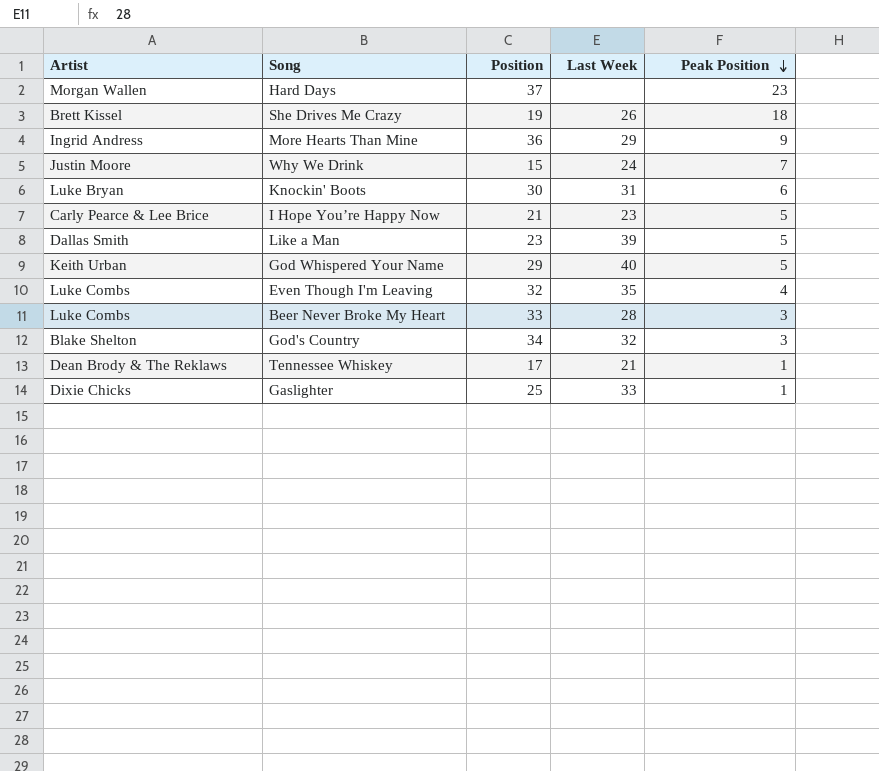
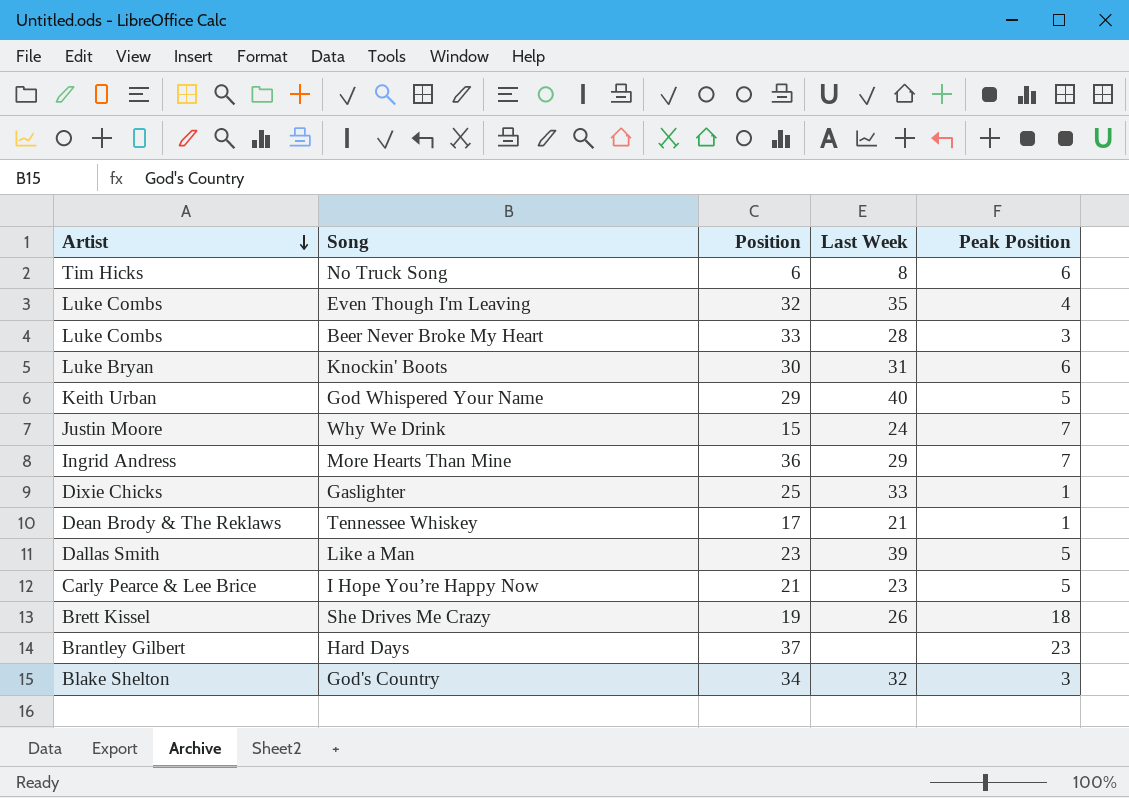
row order: Peak Position descending -> Artist descending
row No Truck Song: none -> Tim Hicks | 6 | 8 | 6
More Hearts Than Mine | Peak Position: 9 -> 7
Hard Days | Artist: Morgan Wallen -> Brantley Gilbert

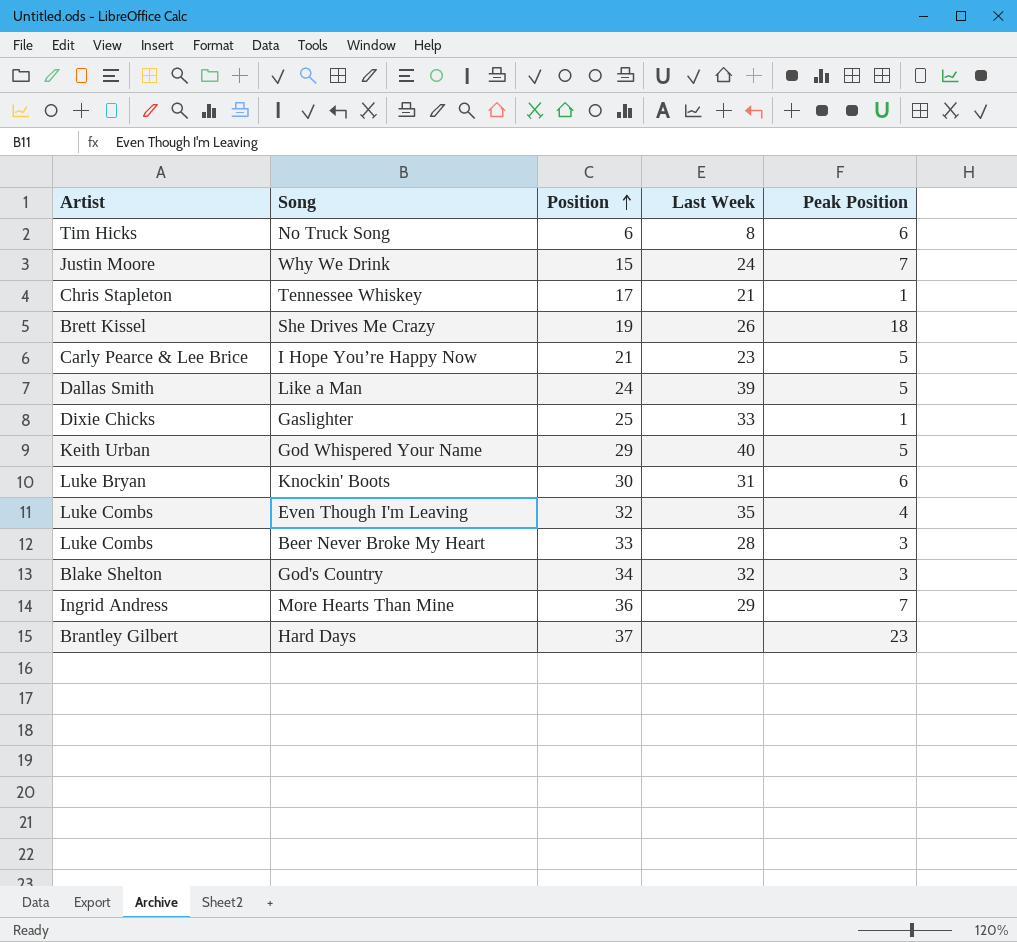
row order: Artist descending -> Position ascending
Tennessee Whiskey | Artist: Dean Brody & The Reklaws -> Chris Stapleton
Like a Man | Position: 23 -> 24

